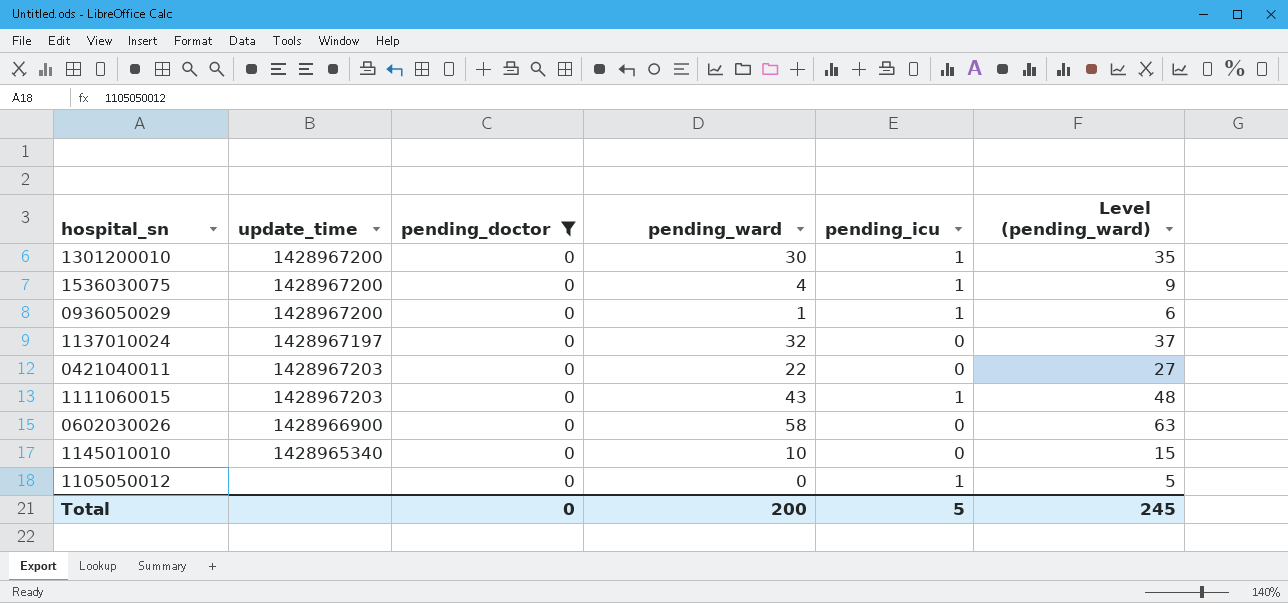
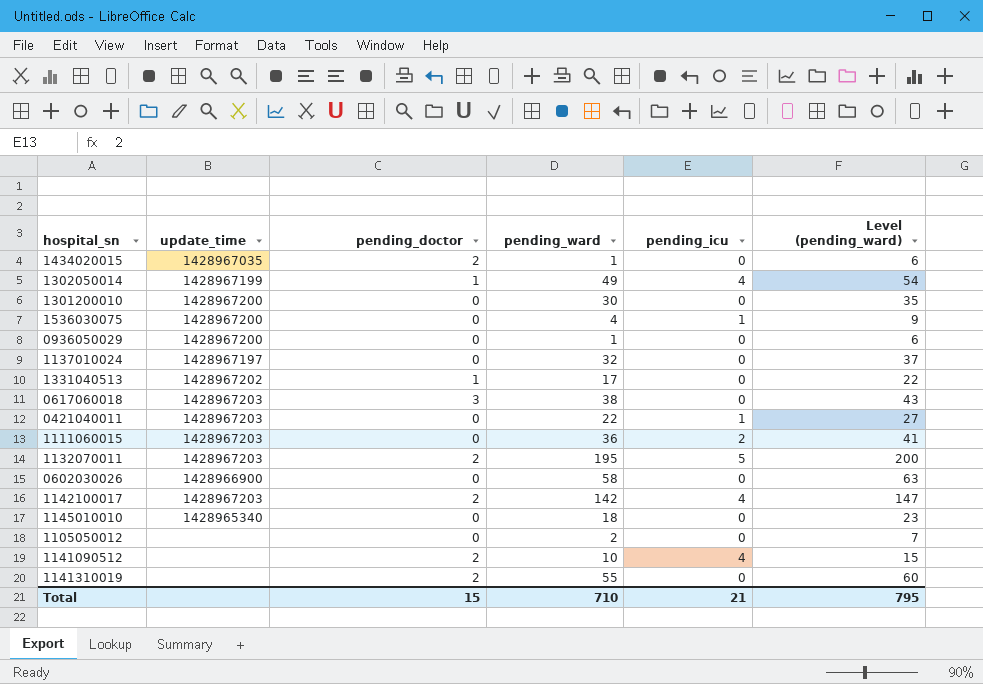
filter: pending_doctor = 0 -> none
1301200010 | pending_icu: 1 -> 0
0936050029 | pending_icu: 1 -> 0
0421040011 | pending_icu: 0 -> 1
1111060015 | pending_ward: 43 -> 36
1111060015 | pending_icu: 1 -> 2
1111060015 | Level (pending_ward): 48 -> 41
1145010010 | pending_ward: 10 -> 18
1145010010 | Level (pending_ward): 15 -> 23
1105050012 | pending_ward: 0 -> 2
1105050012 | pending_icu: 1 -> 0
1105050012 | Level (pending_ward): 5 -> 7
Total | pending_doctor: 0 -> 15
Total | pending_ward: 200 -> 710
Total | pending_icu: 5 -> 21
Total | Level (pending_ward): 245 -> 795

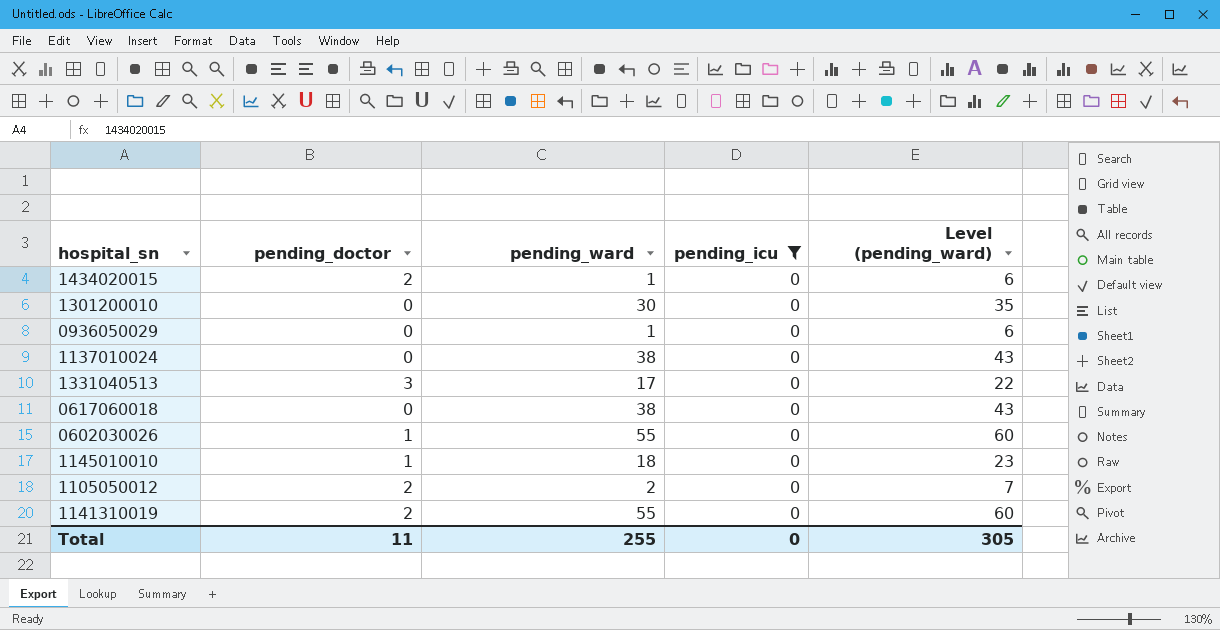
filter: none -> pending_icu = 0
column update_time | position: 2 -> none
1137010024 | pending_ward: 32 -> 38
1137010024 | Level (pending_ward): 37 -> 43
1331040513 | pending_doctor: 1 -> 3
0617060018 | pending_doctor: 3 -> 0
0602030026 | pending_doctor: 0 -> 1
0602030026 | pending_ward: 58 -> 55
0602030026 | Level (pending_ward): 63 -> 60
1145010010 | pending_doctor: 0 -> 1
1105050012 | pending_doctor: 0 -> 2
Total | pending_doctor: 15 -> 11
Total | pending_ward: 710 -> 255
Total | pending_icu: 21 -> 0
Total | Level (pending_ward): 795 -> 305

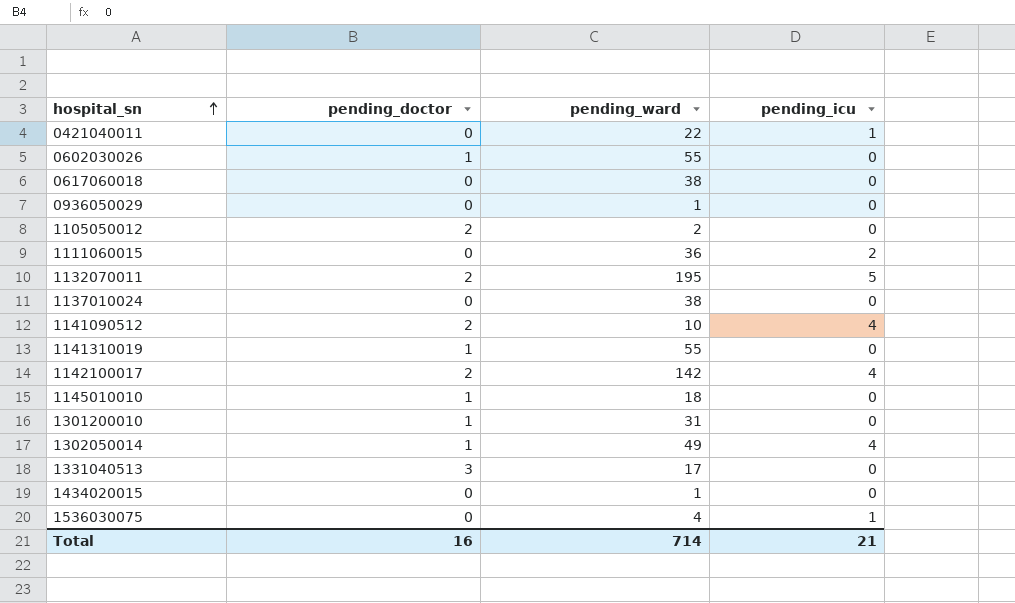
filter: pending_icu = 0 -> none
row order: none -> hospital_sn ascending
column Level (pending_ward) | formula: [pending_ward] + 5 -> none
1141310019 | pending_doctor: 2 -> 1
1301200010 | pending_doctor: 0 -> 1
1301200010 | pending_ward: 30 -> 31
1434020015 | pending_doctor: 2 -> 0
Total | pending_doctor: 11 -> 16
Total | pending_ward: 255 -> 714
Total | pending_icu: 0 -> 21

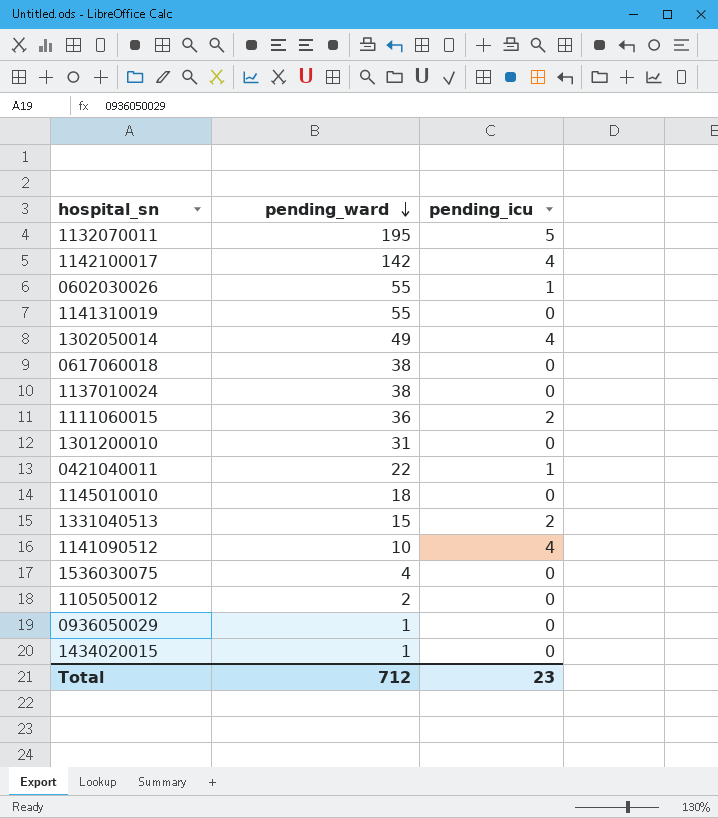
row order: hospital_sn ascending -> pending_ward descending
column pending_doctor | position: 2 -> none
0602030026 | pending_icu: 0 -> 1
1331040513 | pending_ward: 17 -> 15
1331040513 | pending_icu: 0 -> 2
1536030075 | pending_icu: 1 -> 0
Total | pending_ward: 714 -> 712
Total | pending_icu: 21 -> 23

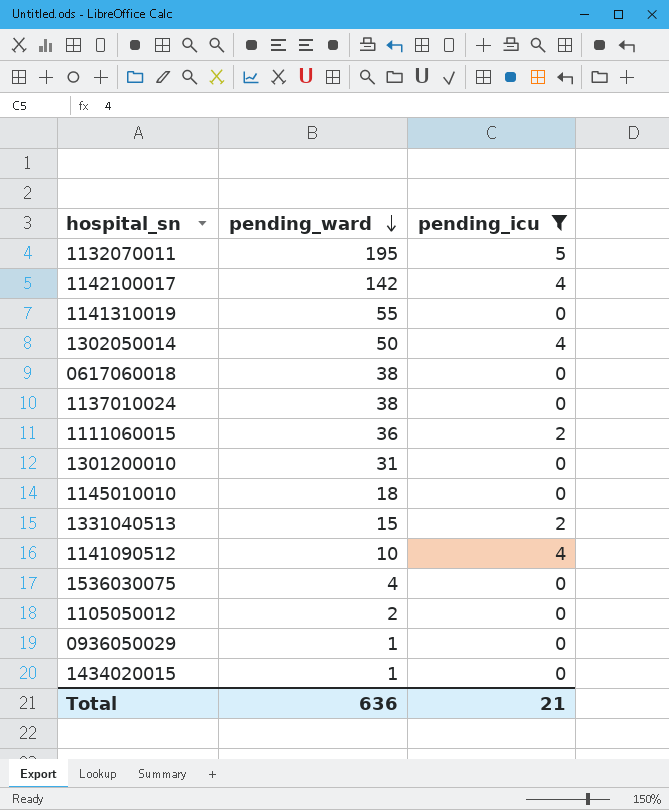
filter: none -> pending_icu != 1
1302050014 | pending_ward: 49 -> 50
Total | pending_ward: 712 -> 636
Total | pending_icu: 23 -> 21

